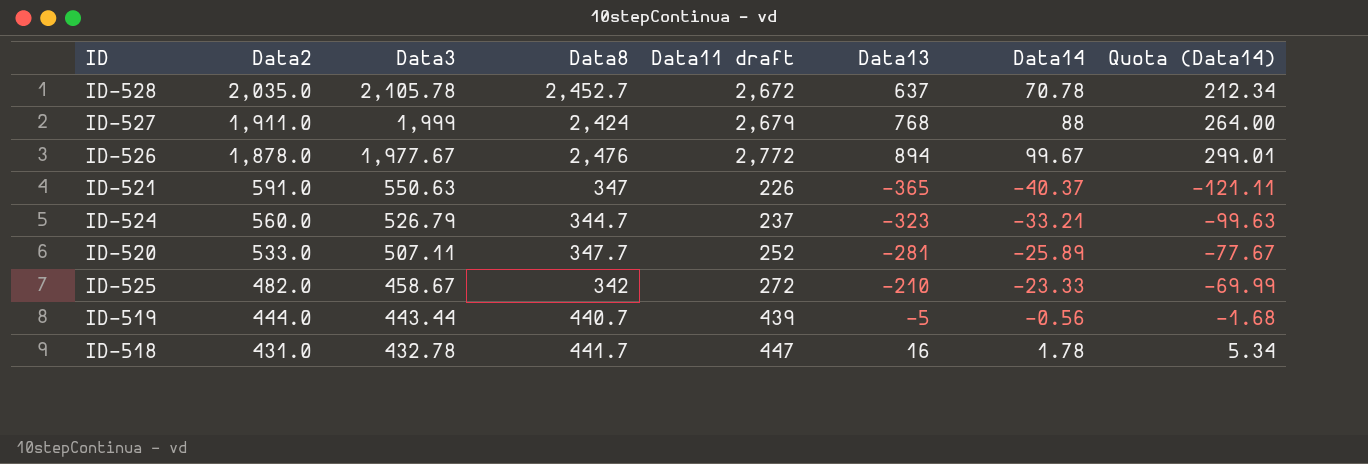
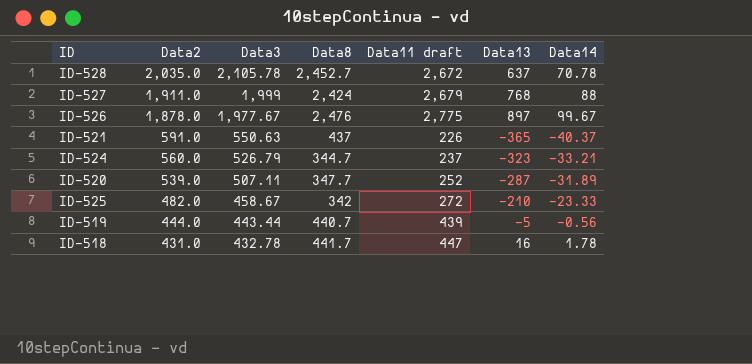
column Quota (Data14) | formula: [Data14] * 3 -> none
ID-526 | Data11 draft: 2,772 -> 2,775
ID-526 | Data13: 894 -> 897
ID-521 | Data8: 347 -> 437
ID-520 | Data2: 533.0 -> 539.0
ID-520 | Data13: -281 -> -287
ID-520 | Data14: -25.89 -> -31.89

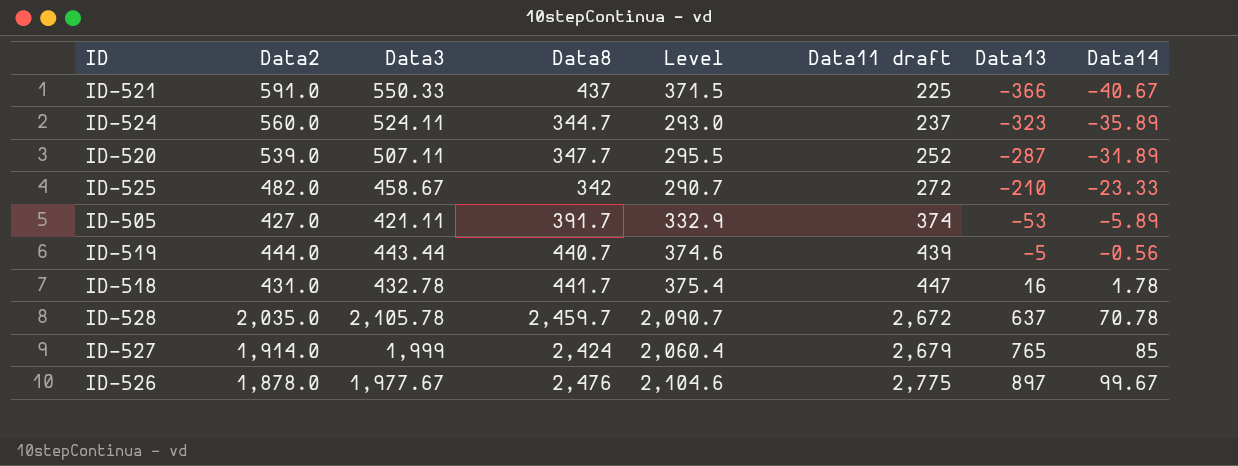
row order: Data2 descending -> Data11 draft ascending
column Level | formula: none -> [Data8] * 0.85
ID-521 | Data3: 550.63 -> 550.33
ID-521 | Data11 draft: 226 -> 225
ID-521 | Data13: -365 -> -366
ID-521 | Data14: -40.37 -> -40.67
ID-524 | Data3: 526.79 -> 524.11
ID-524 | Data14: -33.21 -> -35.89
row ID-505: none -> 427.0 | 421.11 | 391.7 | 332.9 | 374 | -53 | -5.89
ID-528 | Data8: 2,452.7 -> 2,459.7
ID-527 | Data2: 1,911.0 -> 1,914.0
ID-527 | Data13: 768 -> 765
ID-527 | Data14: 88 -> 85

